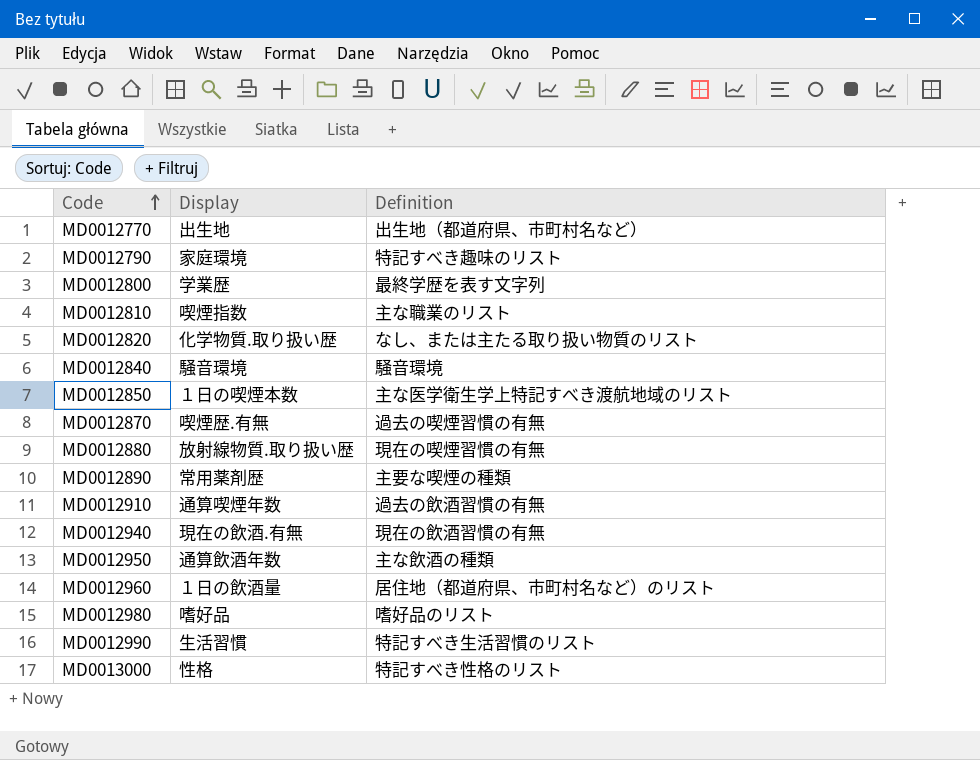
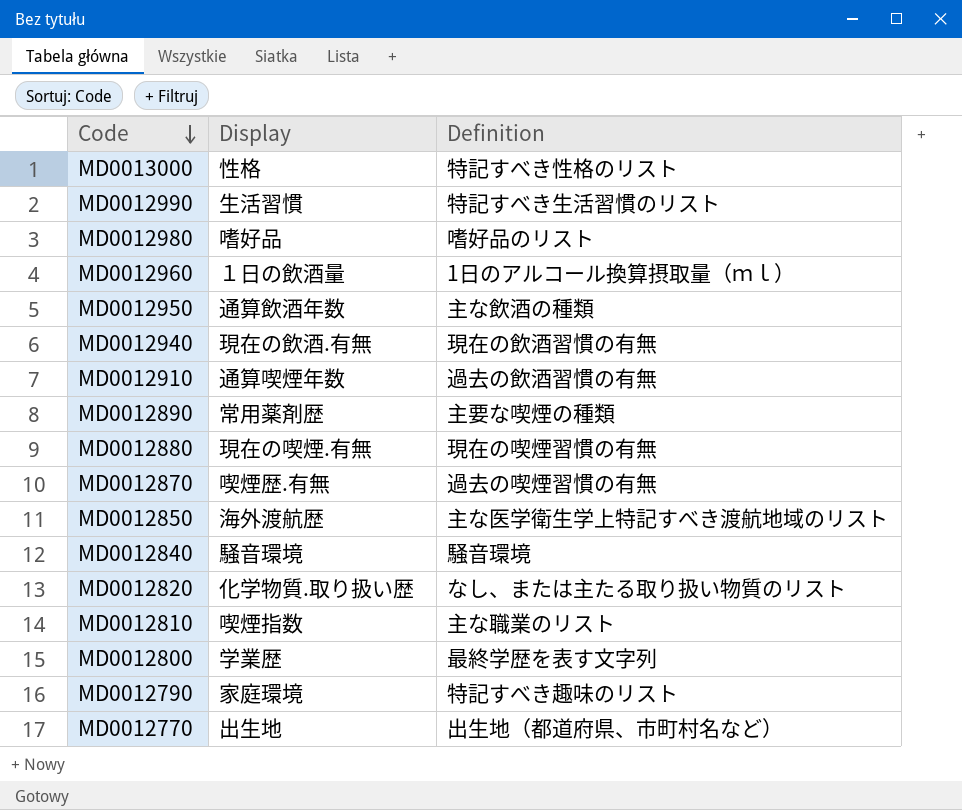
row order: Code ascending -> Code descending
MD0012960 | Definition: 居住地（都道府県、市町村名など）のリスト -> 1日のアルコール換算摂取量（ｍｌ）
MD0012880 | Display: 放射線物質.取り扱い歴 -> 現在の喫煙.有無
MD0012850 | Display: １日の喫煙本数 -> 海外渡航歴

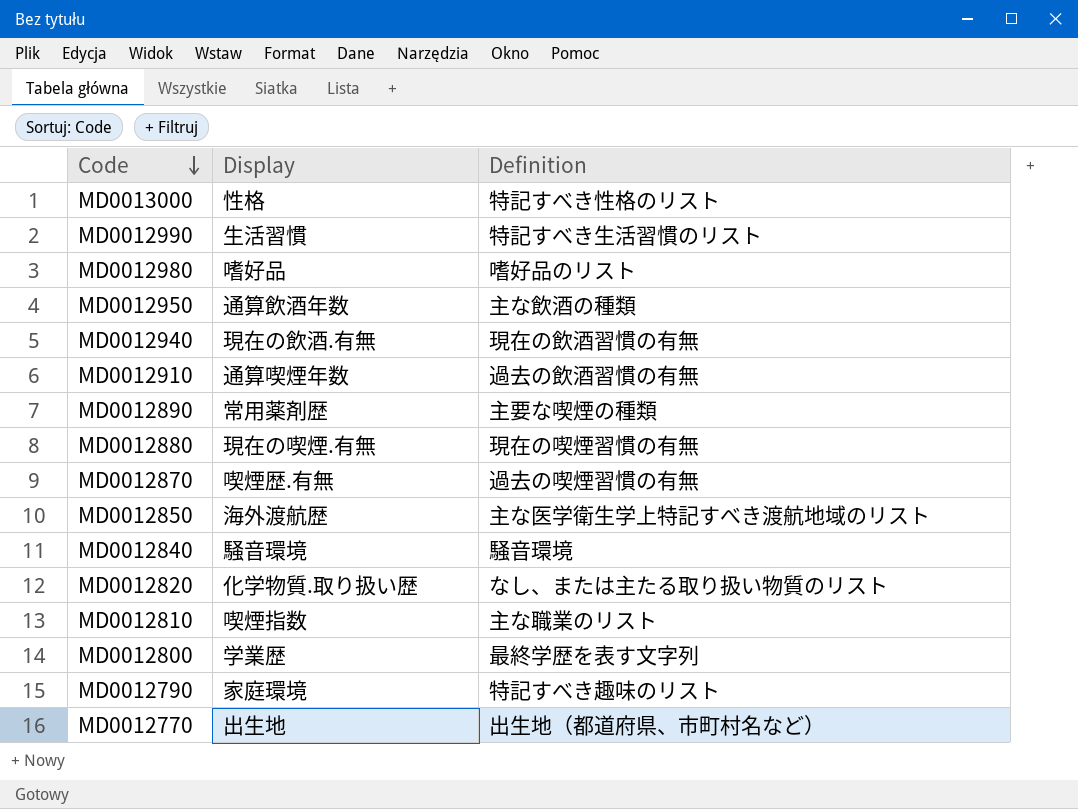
row MD0012960: １日の飲酒量 | 1日のアルコール換算摂取量（ｍｌ） -> none

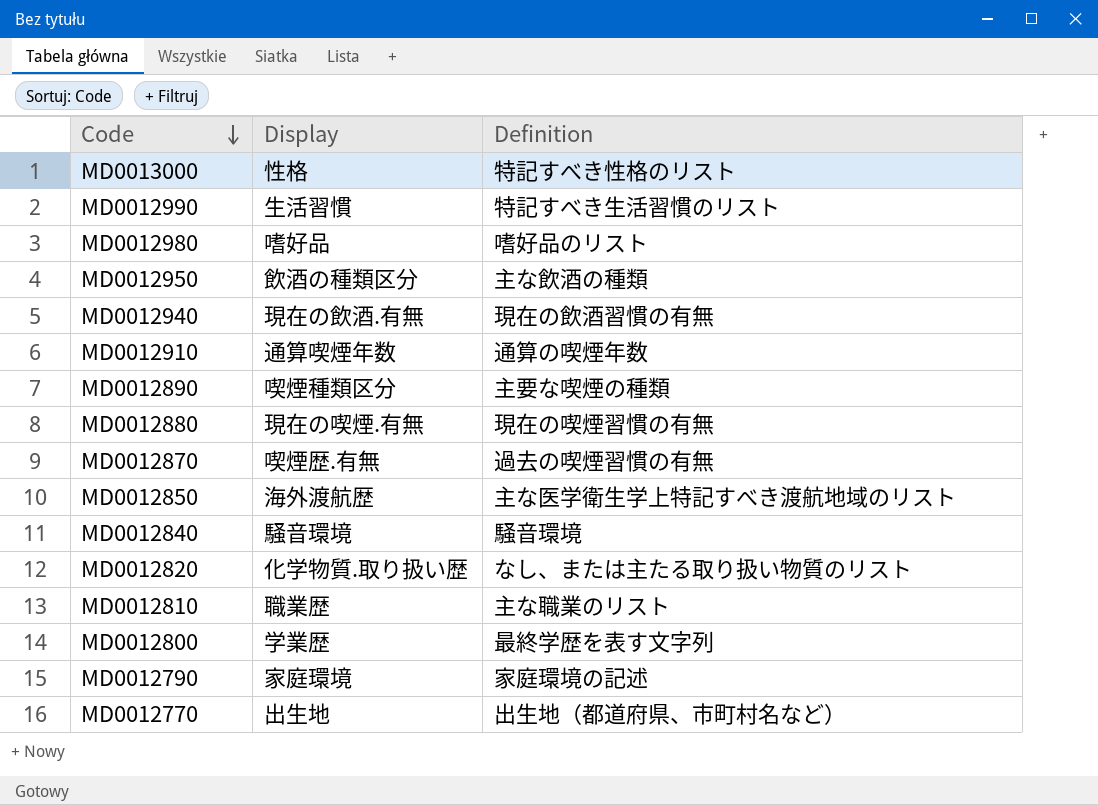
MD0012950 | Display: 通算飲酒年数 -> 飲酒の種類区分
MD0012910 | Definition: 過去の飲酒習慣の有無 -> 通算の喫煙年数
MD0012890 | Display: 常用薬剤歴 -> 喫煙種類区分
MD0012810 | Display: 喫煙指数 -> 職業歴
MD0012790 | Definition: 特記すべき趣味のリスト -> 家庭環境の記述

